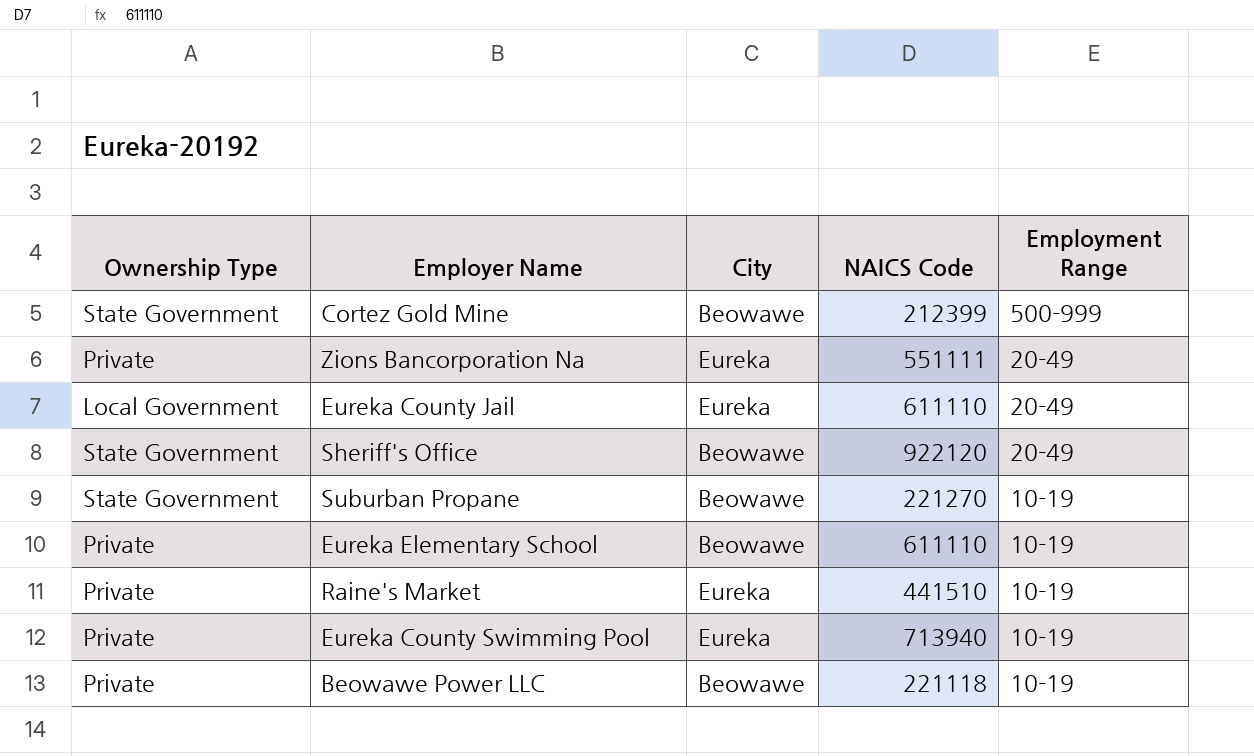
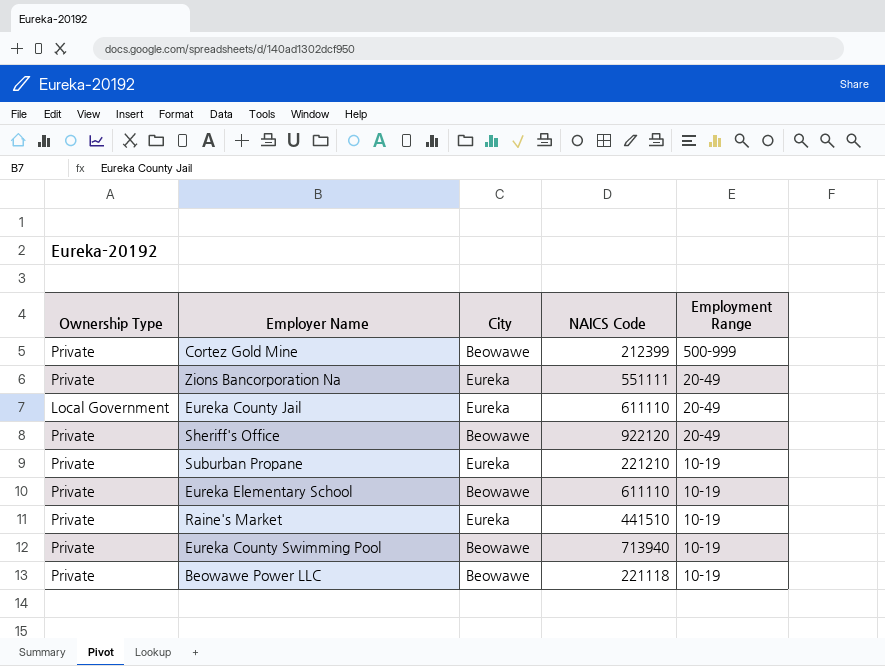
Cortez Gold Mine | Ownership Type: State Government -> Private
Sheriff's Office | Ownership Type: State Government -> Private
Suburban Propane | Ownership Type: State Government -> Private
Suburban Propane | City: Beowawe -> Eureka
Suburban Propane | NAICS Code: 221270 -> 221210
Eureka County Swimming Pool | City: Eureka -> Beowawe

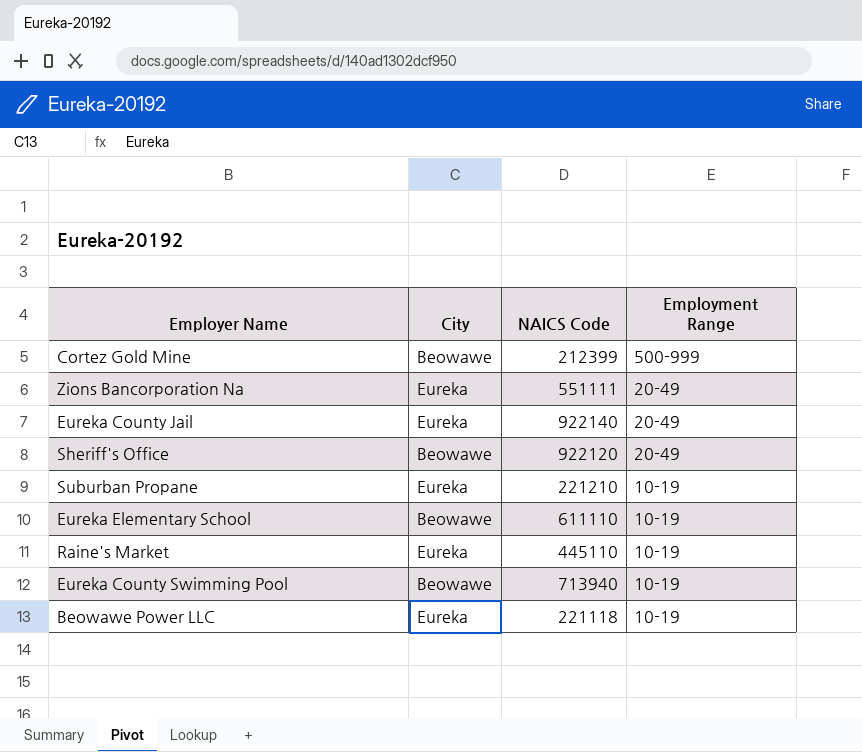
column Ownership Type | position: 1 -> none
Eureka County Jail | NAICS Code: 611110 -> 922140
Raine's Market | NAICS Code: 441510 -> 445110
Beowawe Power LLC | City: Beowawe -> Eureka

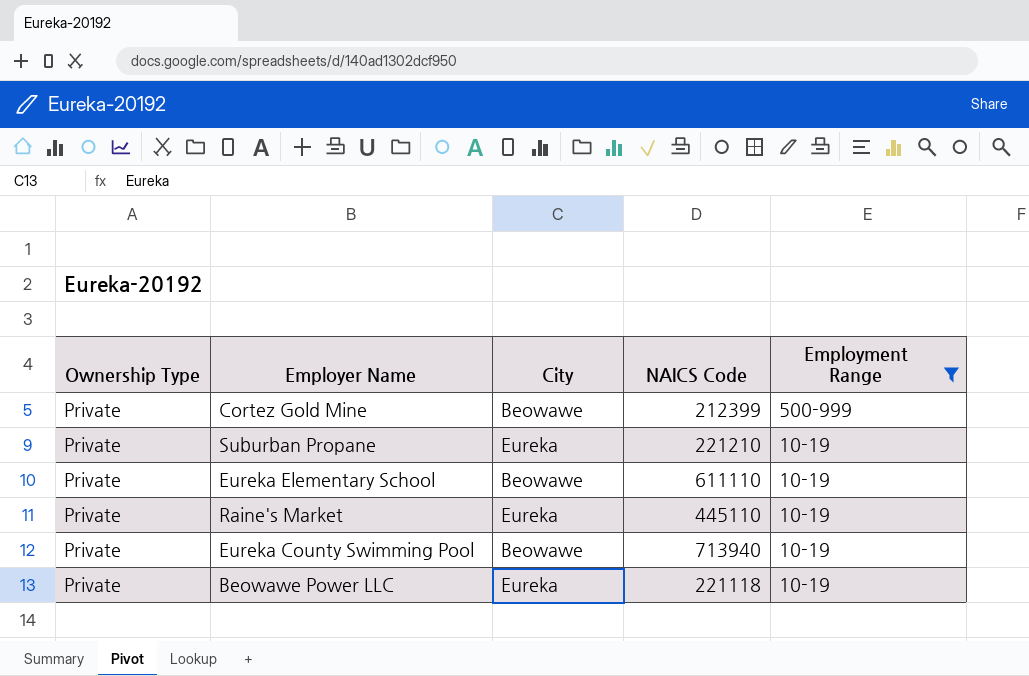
filter: none -> Employment Range != 20-49
column Ownership Type | position: none -> 1

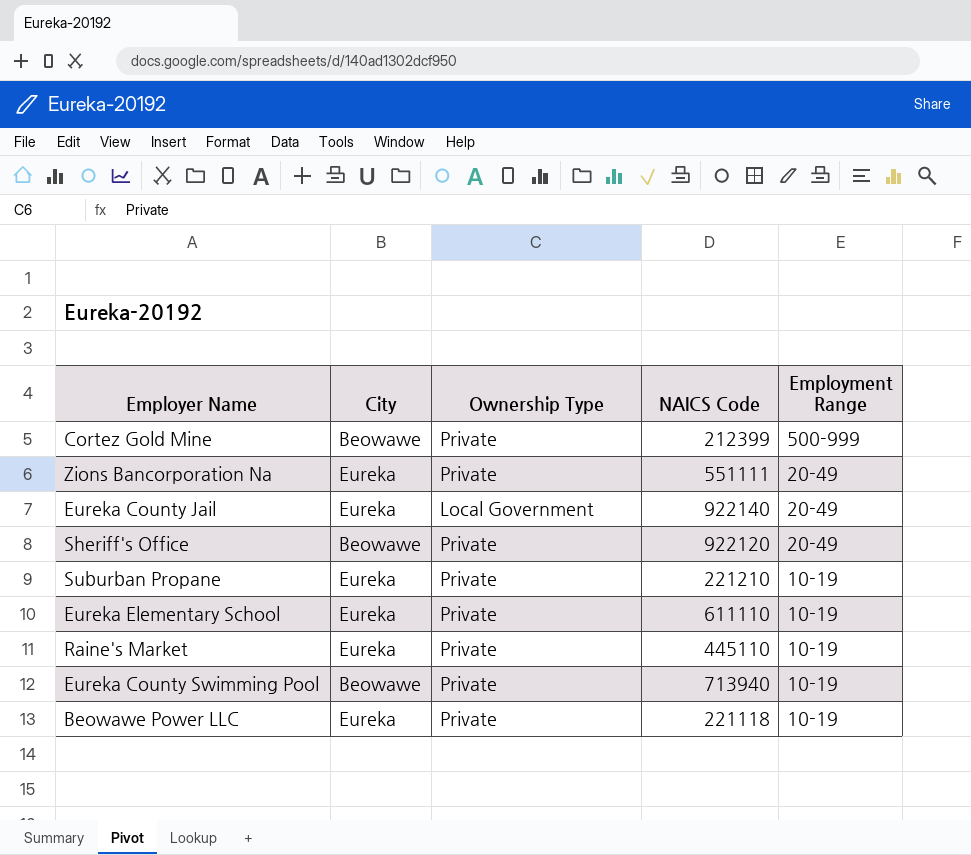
filter: Employment Range != 20-49 -> none
column Ownership Type | position: 1 -> 3
Eureka Elementary School | City: Beowawe -> Eureka

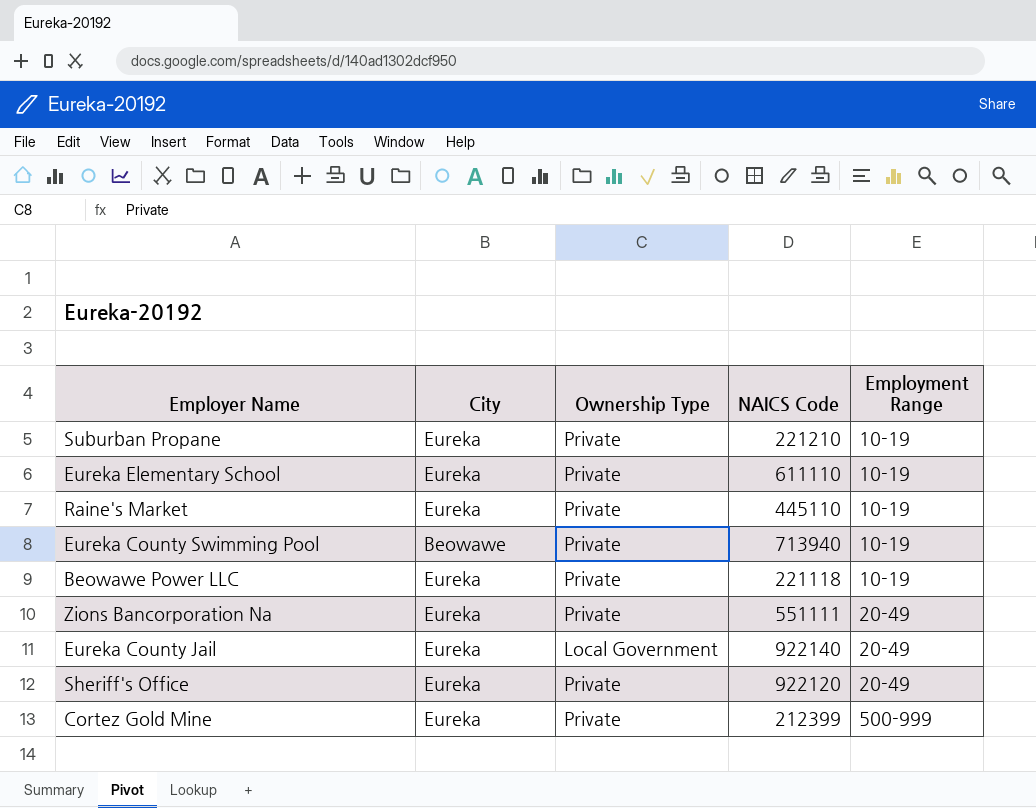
row order: Employment Range descending -> Employment Range ascending
Sheriff's Office | City: Beowawe -> Eureka
Cortez Gold Mine | City: Beowawe -> Eureka

